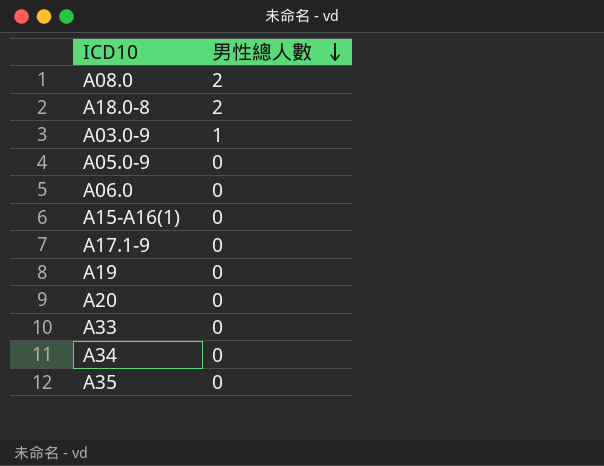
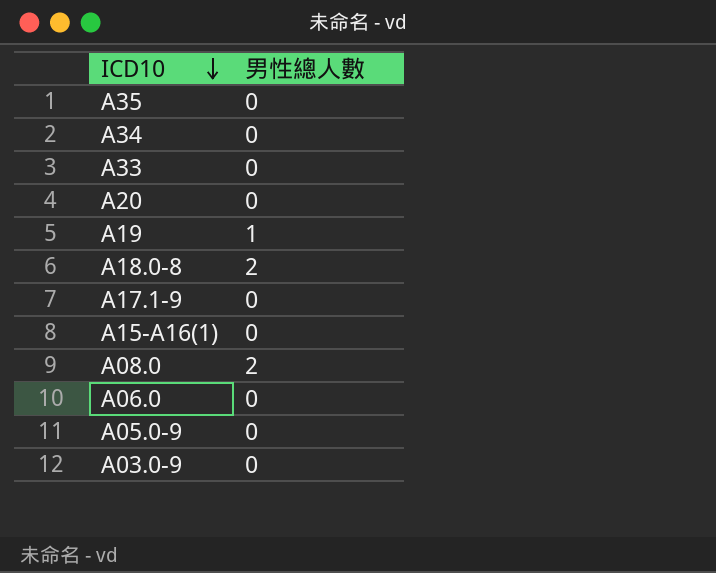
row order: 男性總人數 descending -> ICD10 descending
A19 | 男性總人數: 0 -> 1
A03.0-9 | 男性總人數: 1 -> 0

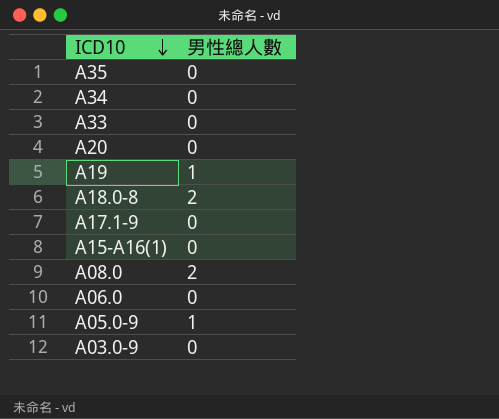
A05.0-9 | 男性總人數: 0 -> 1

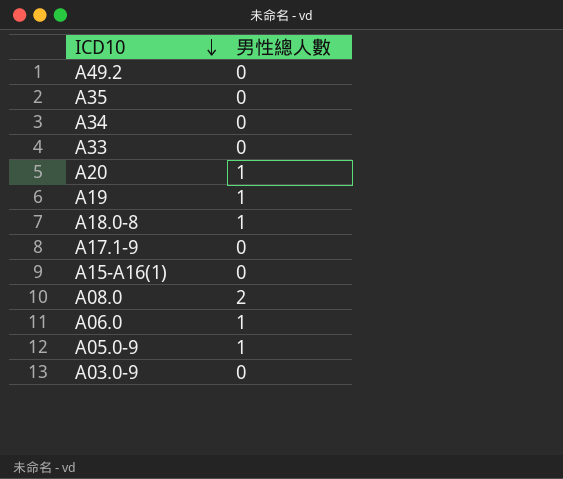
row A49.2: none -> 0
A20 | 男性總人數: 0 -> 1
A18.0-8 | 男性總人數: 2 -> 1
A06.0 | 男性總人數: 0 -> 1

